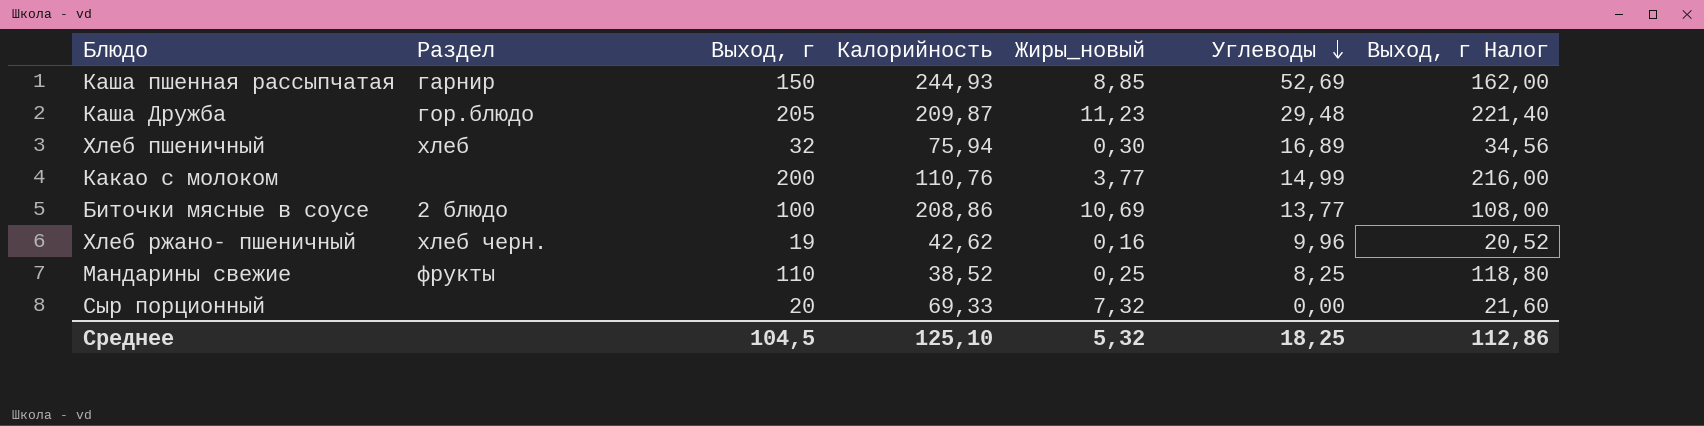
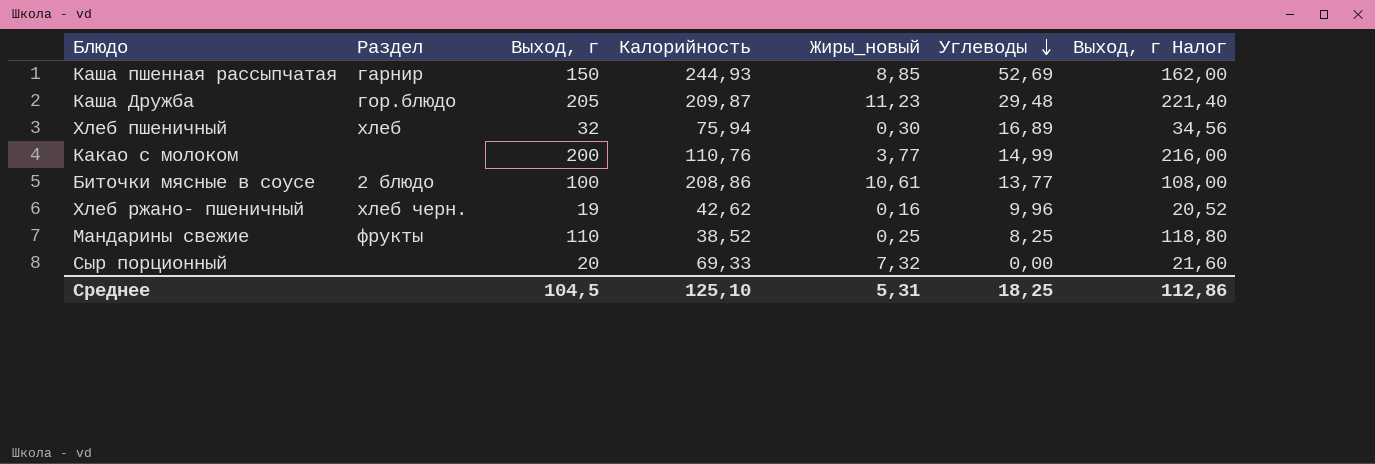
Биточки мясные в соусе | Жиры_новый: 10,69 -> 10,61
Среднее | Жиры_новый: 5,32 -> 5,31

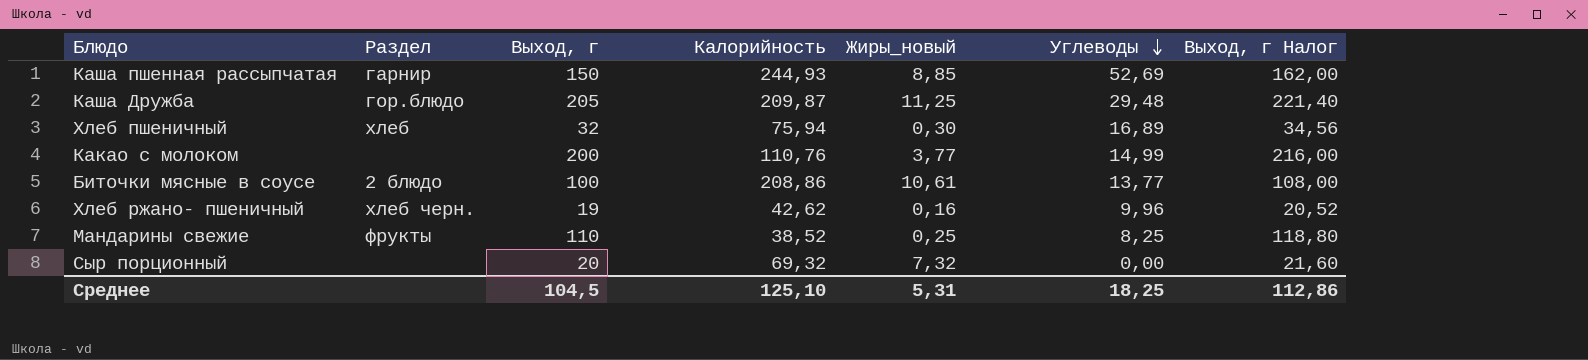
Каша Дружба | Жиры_новый: 11,23 -> 11,25
Сыр порционный | Калорийность: 69,33 -> 69,32

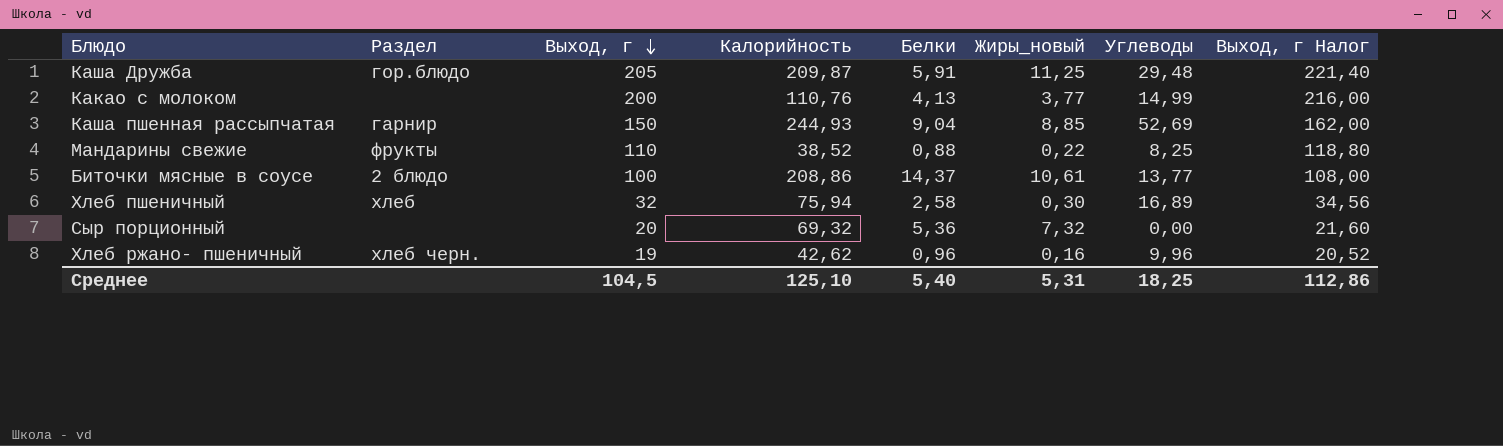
row order: Углеводы descending -> Выход, г descending
column Белки | position: none -> 5
Мандарины свежие | Жиры_новый: 0,25 -> 0,22

